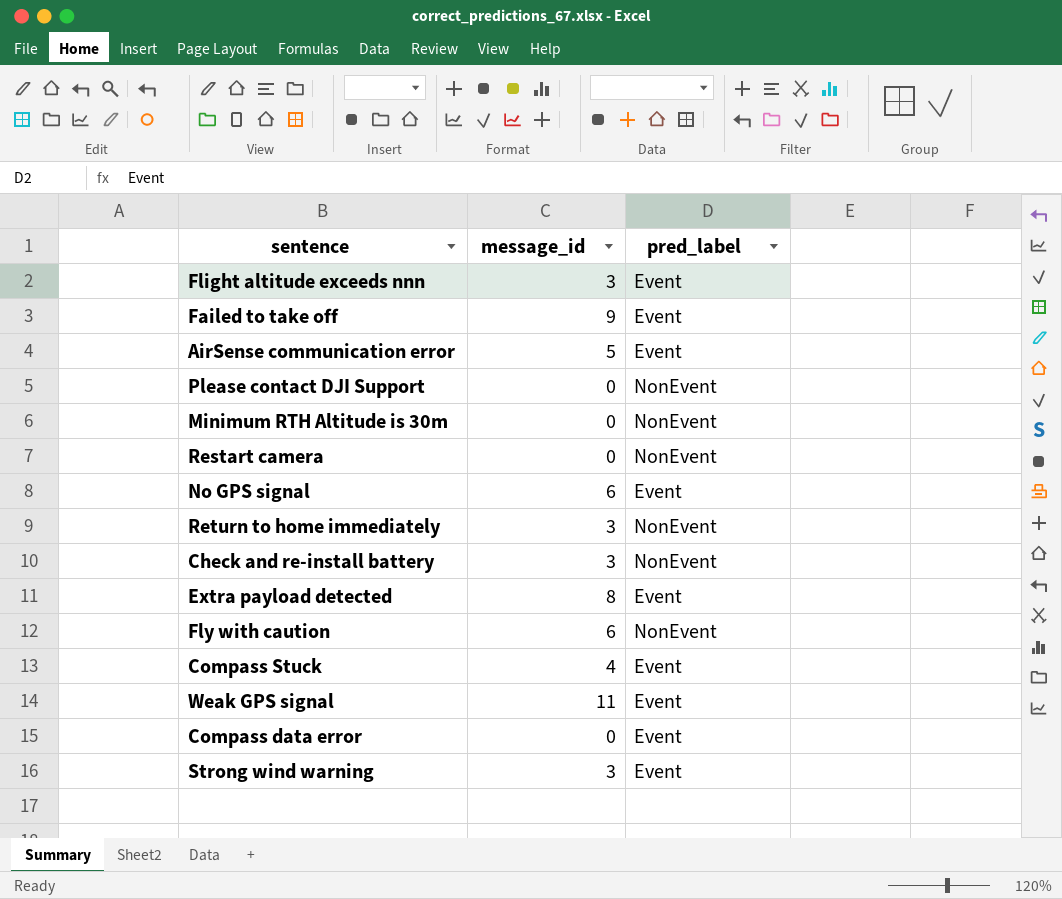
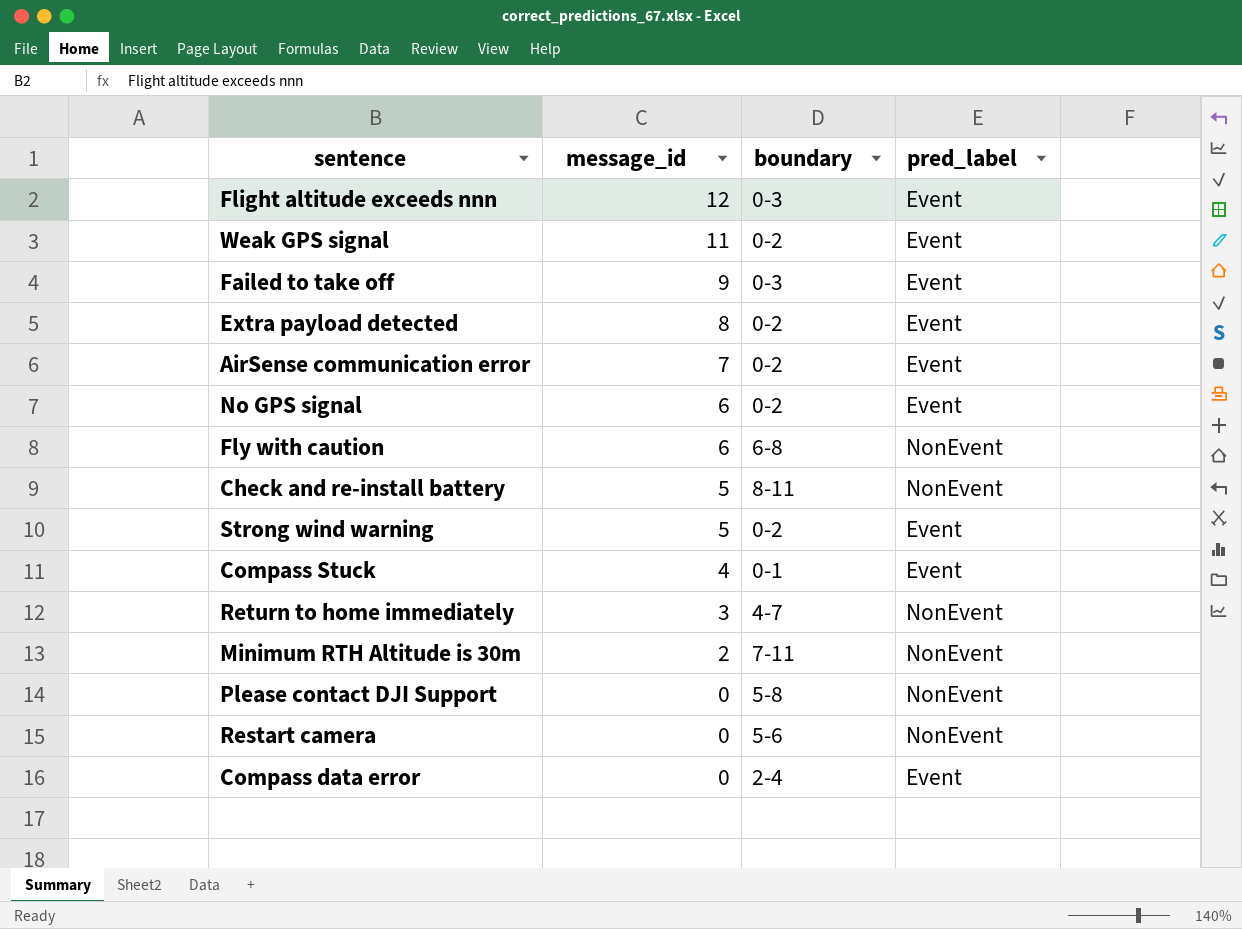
row order: none -> message_id descending
column boundary | position: none -> 3
Flight altitude exceeds nnn | message_id: 3 -> 12
AirSense communication error | message_id: 5 -> 7
Check and re-install battery | message_id: 3 -> 5
Strong wind warning | message_id: 3 -> 5
Minimum RTH Altitude is 30m | message_id: 0 -> 2

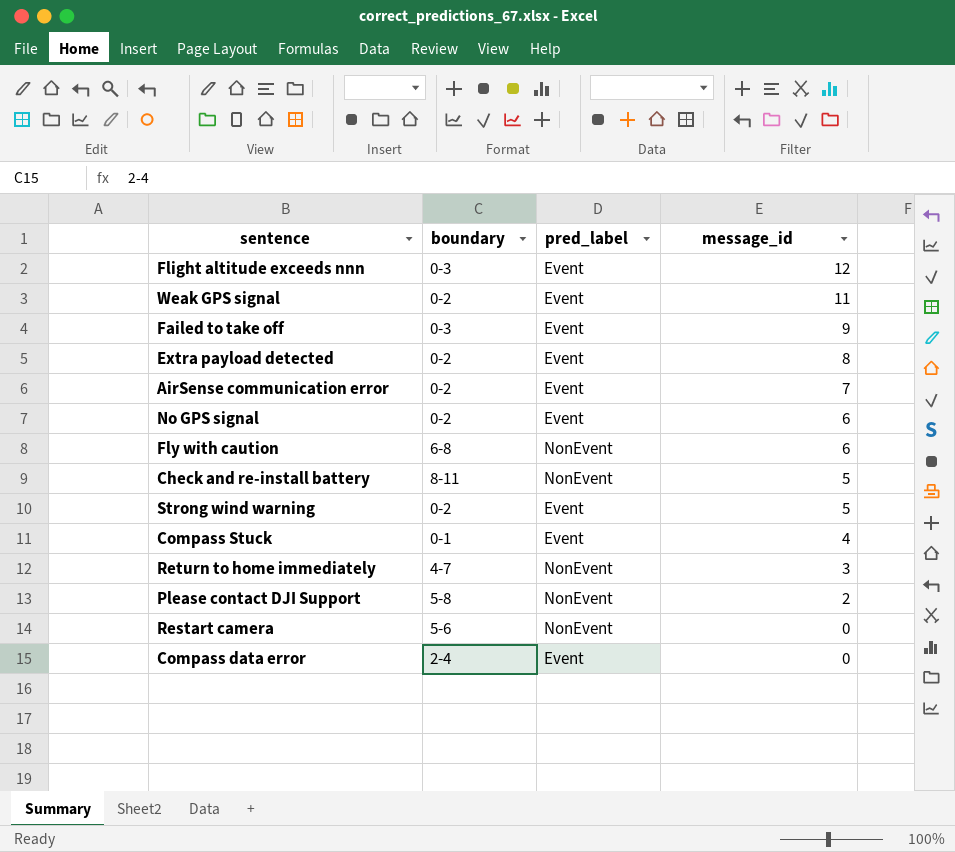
column message_id | position: 2 -> 4
row Minimum RTH Altitude is 30m: 2 | 7-11 | NonEvent -> none
Please contact DJI Support | message_id: 0 -> 2

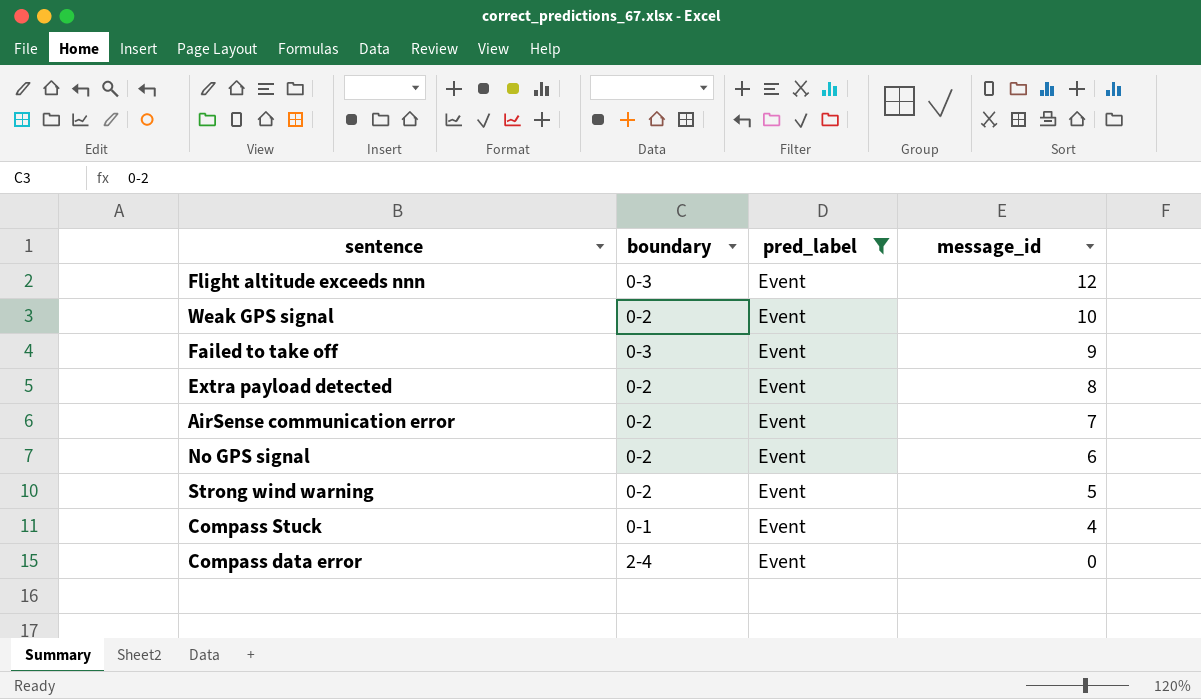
filter: none -> pred_label = Event
Weak GPS signal | message_id: 11 -> 10

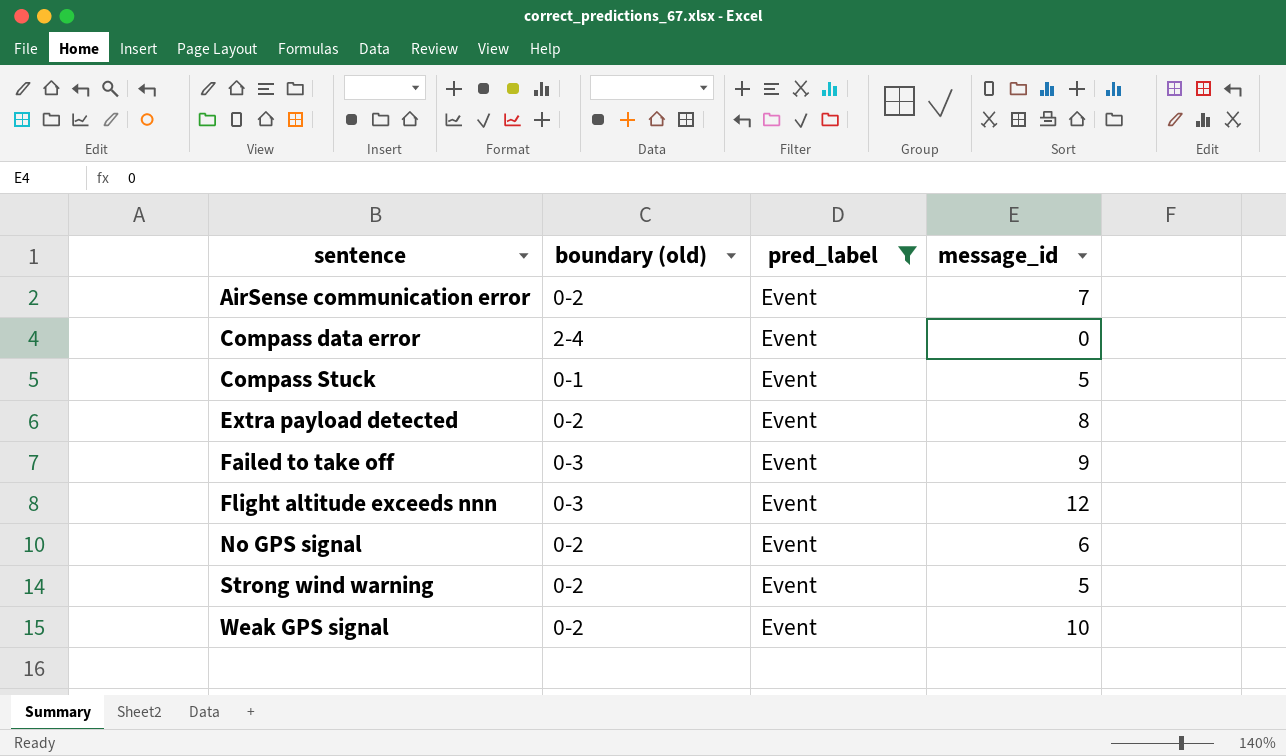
row order: message_id descending -> sentence ascending
column name: boundary -> boundary (old)
Compass Stuck | message_id: 4 -> 5

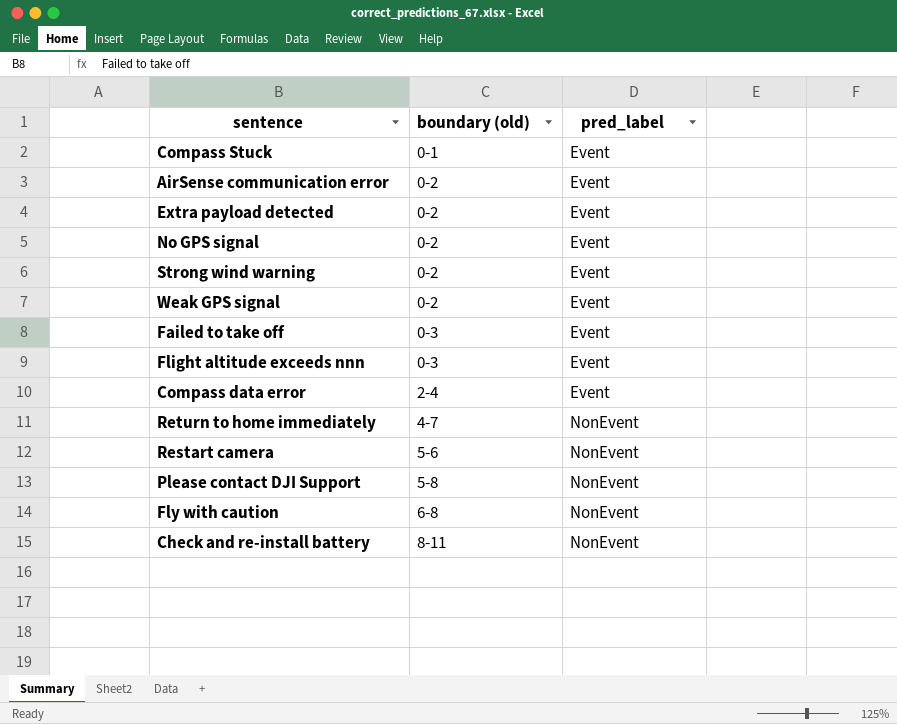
filter: pred_label = Event -> none
row order: sentence ascending -> boundary (old) ascending
column message_id | position: 4 -> none

